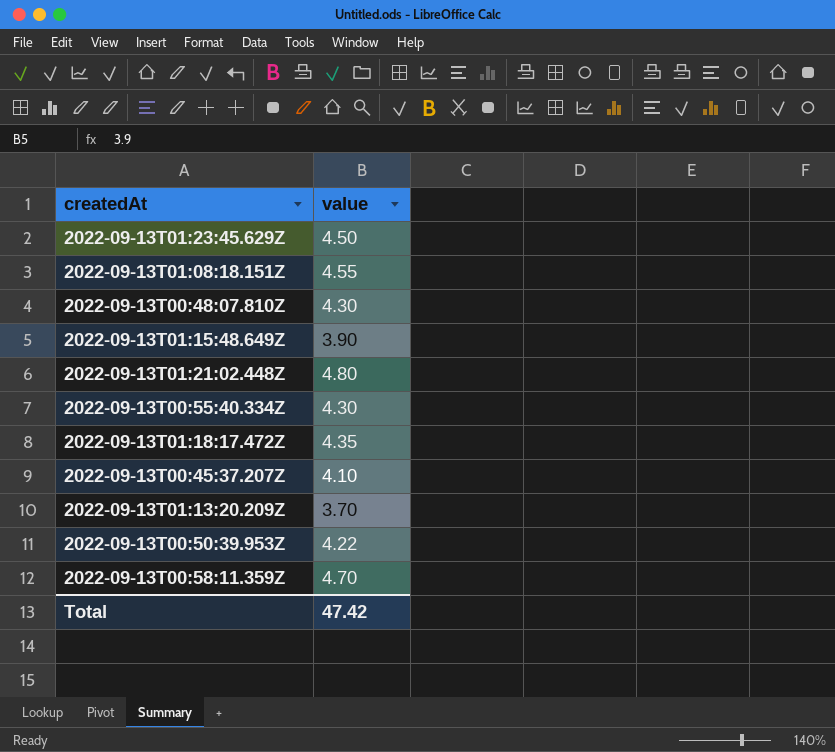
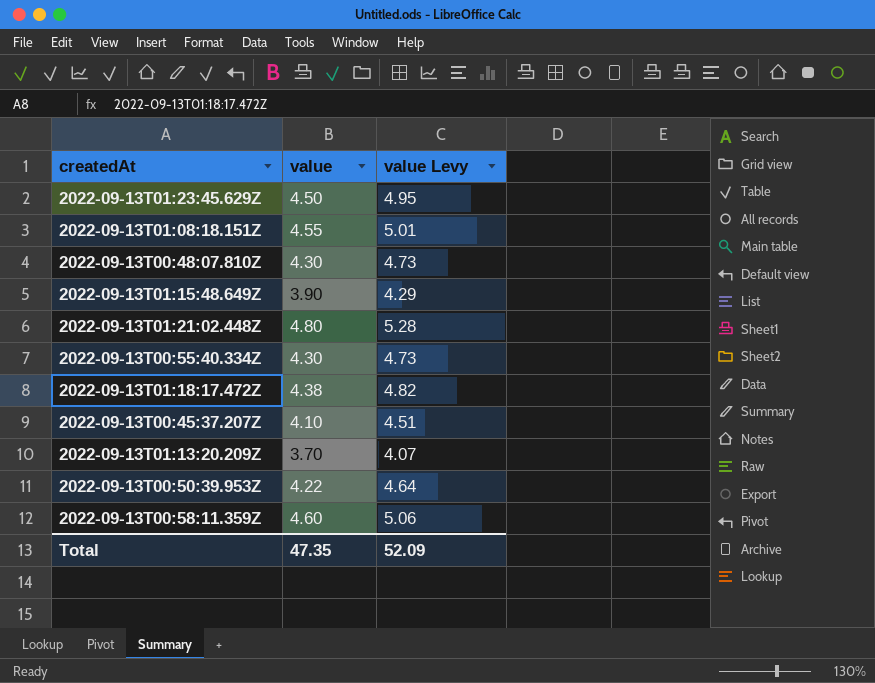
column value Levy | formula: none -> [value] * 1.1
2022-09-13T01:18:17.472Z | value: 4.35 -> 4.38
2022-09-13T00:58:11.359Z | value: 4.70 -> 4.60
Total | value: 47.42 -> 47.35

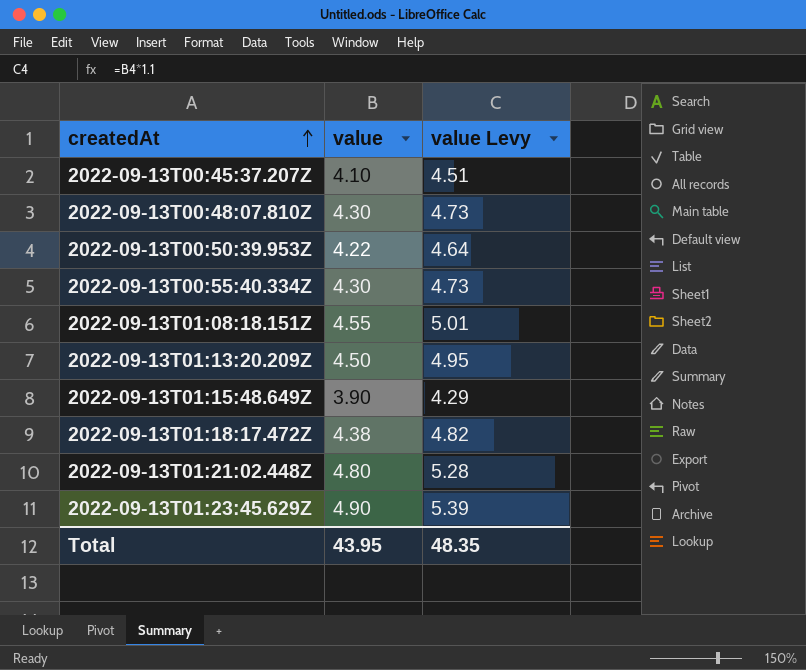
row order: none -> createdAt ascending
row 2022-09-13T00:58:11.359Z: 4.60 | 5.06 -> none
2022-09-13T01:13:20.209Z | value: 3.70 -> 4.50
2022-09-13T01:13:20.209Z | value Levy: 4.07 -> 4.95
2022-09-13T01:23:45.629Z | value: 4.50 -> 4.90
2022-09-13T01:23:45.629Z | value Levy: 4.95 -> 5.39
Total | value: 47.35 -> 43.95
Total | value Levy: 52.09 -> 48.35

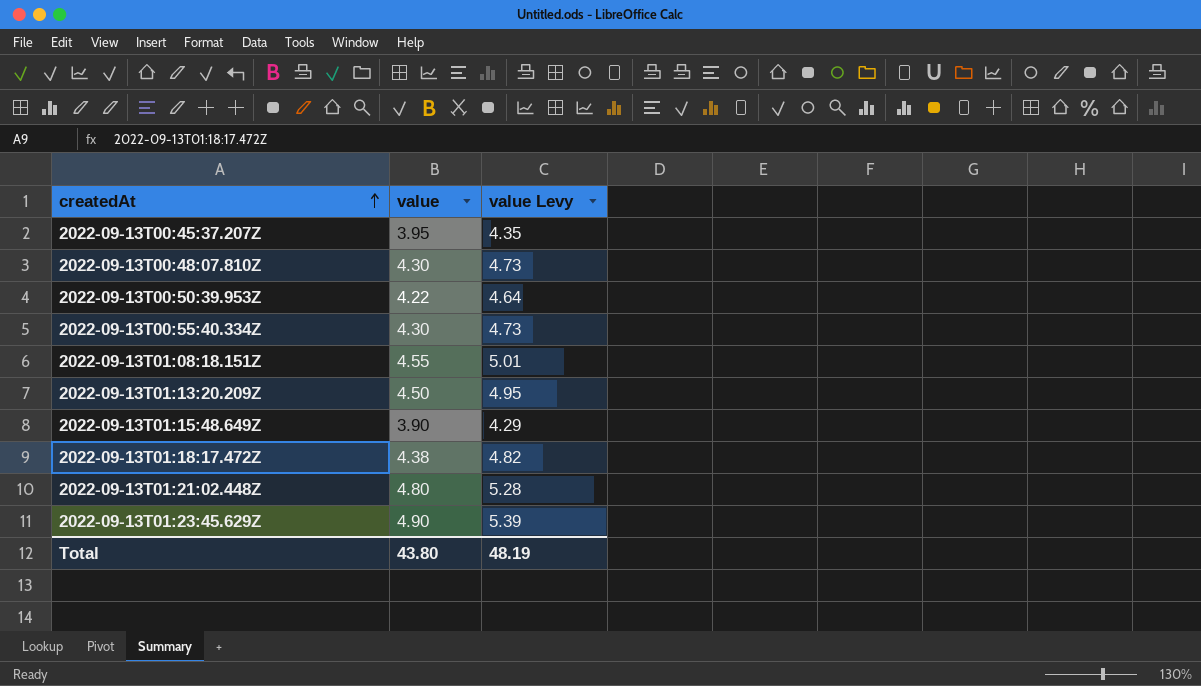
2022-09-13T00:45:37.207Z | value: 4.10 -> 3.95
2022-09-13T00:45:37.207Z | value Levy: 4.51 -> 4.35
Total | value: 43.95 -> 43.80
Total | value Levy: 48.35 -> 48.19

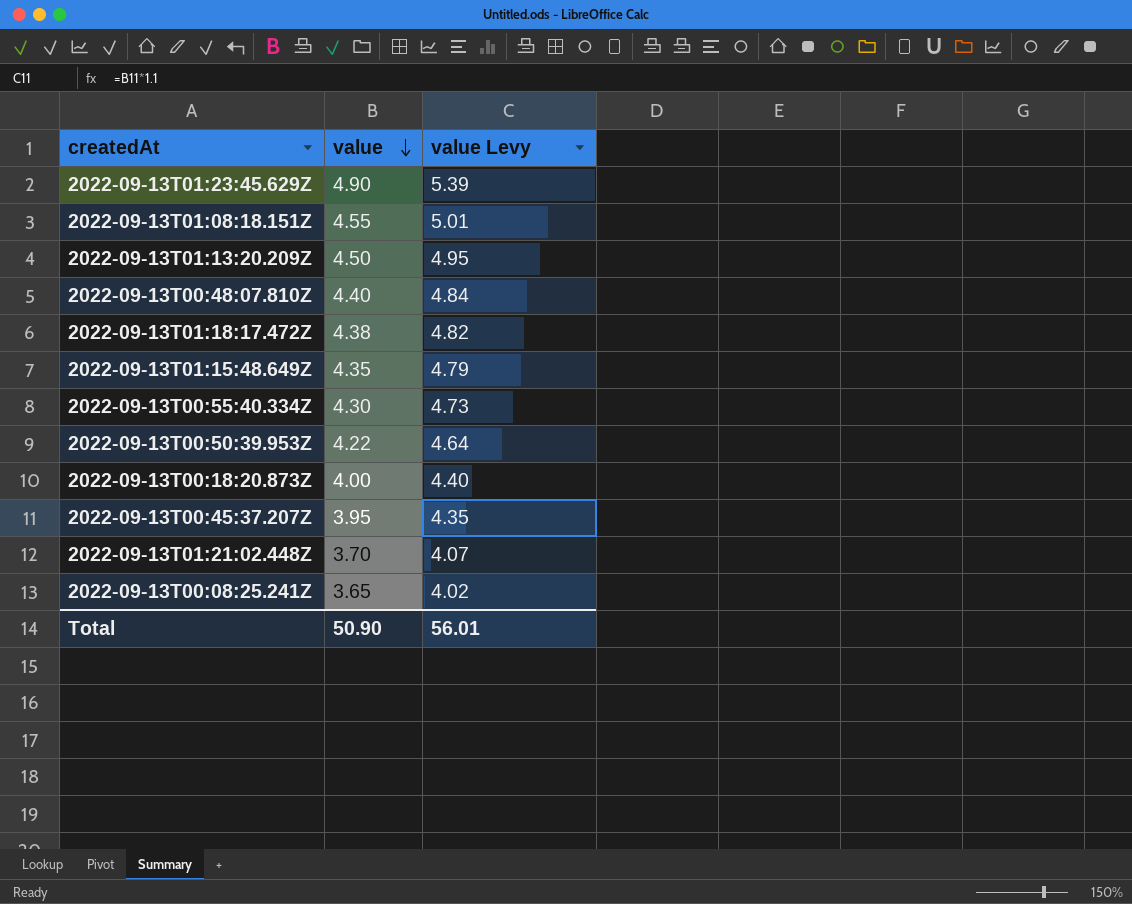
row order: createdAt ascending -> value descending
2022-09-13T00:48:07.810Z | value: 4.30 -> 4.40
2022-09-13T00:48:07.810Z | value Levy: 4.73 -> 4.84
2022-09-13T01:15:48.649Z | value: 3.90 -> 4.35
2022-09-13T01:15:48.649Z | value Levy: 4.29 -> 4.79
row 2022-09-13T00:18:20.873Z: none -> 4.00 | 4.40
2022-09-13T01:21:02.448Z | value: 4.80 -> 3.70
2022-09-13T01:21:02.448Z | value Levy: 5.28 -> 4.07
row 2022-09-13T00:08:25.241Z: none -> 3.65 | 4.02
Total | value: 43.80 -> 50.90
Total | value Levy: 48.19 -> 56.01

